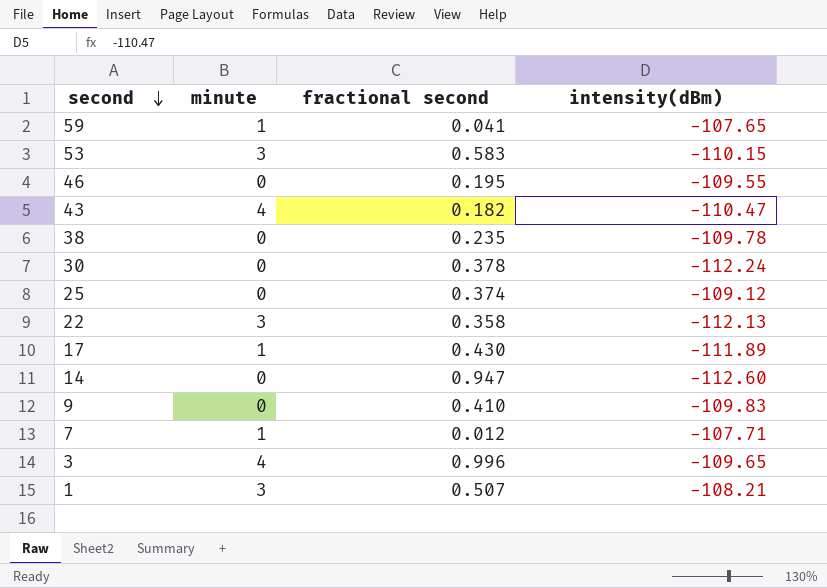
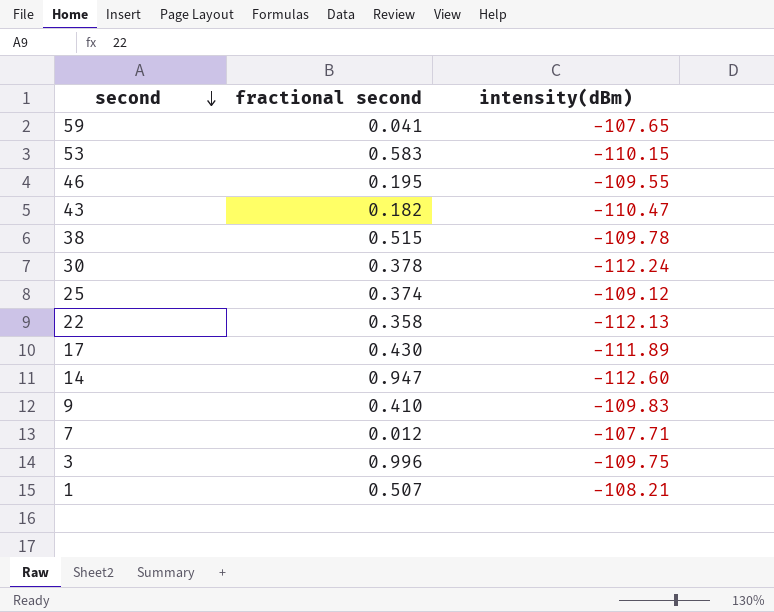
column minute | position: 2 -> none
38 | fractional second: 0.235 -> 0.515
3 | intensity(dBm): -109.65 -> -109.75

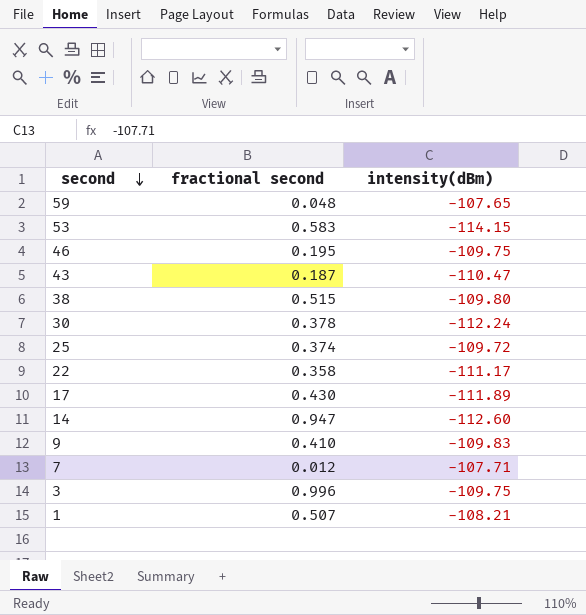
59 | fractional second: 0.041 -> 0.048
53 | intensity(dBm): -110.15 -> -114.15
46 | intensity(dBm): -109.55 -> -109.75
43 | fractional second: 0.182 -> 0.187
38 | intensity(dBm): -109.78 -> -109.80
25 | intensity(dBm): -109.12 -> -109.72
22 | intensity(dBm): -112.13 -> -111.17

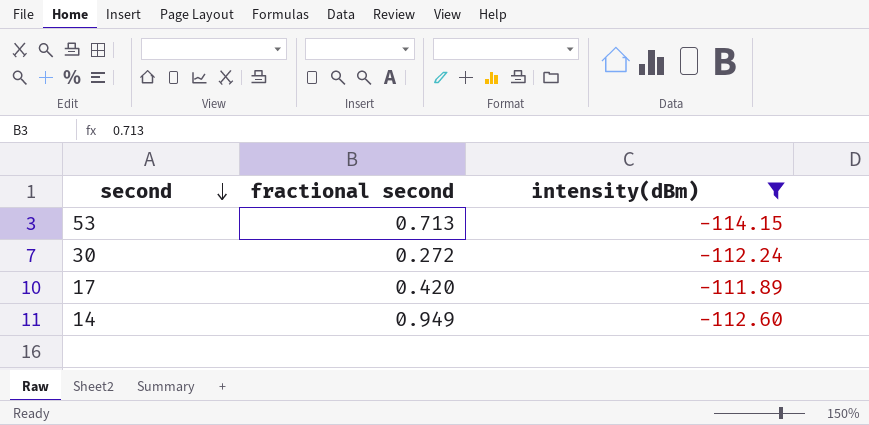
filter: none -> intensity(dBm) <= -111.89
53 | fractional second: 0.583 -> 0.713
30 | fractional second: 0.378 -> 0.272
17 | fractional second: 0.430 -> 0.420
14 | fractional second: 0.947 -> 0.949

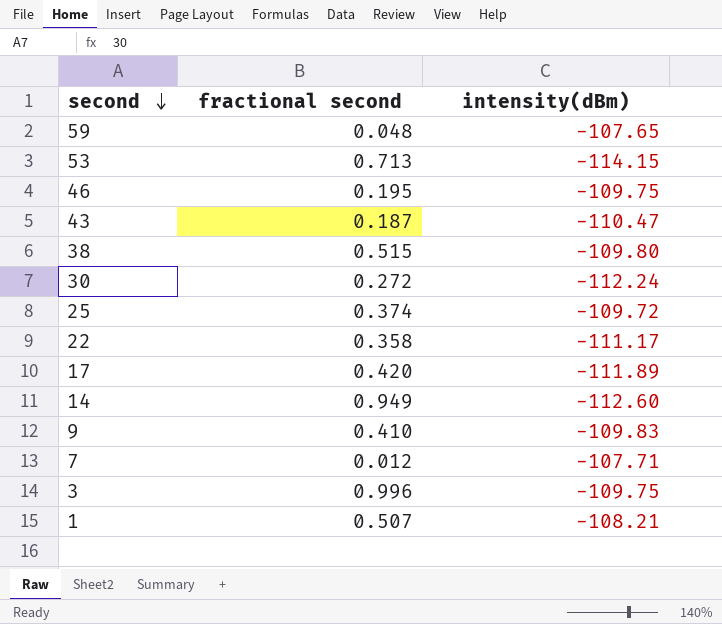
filter: intensity(dBm) <= -111.89 -> none

